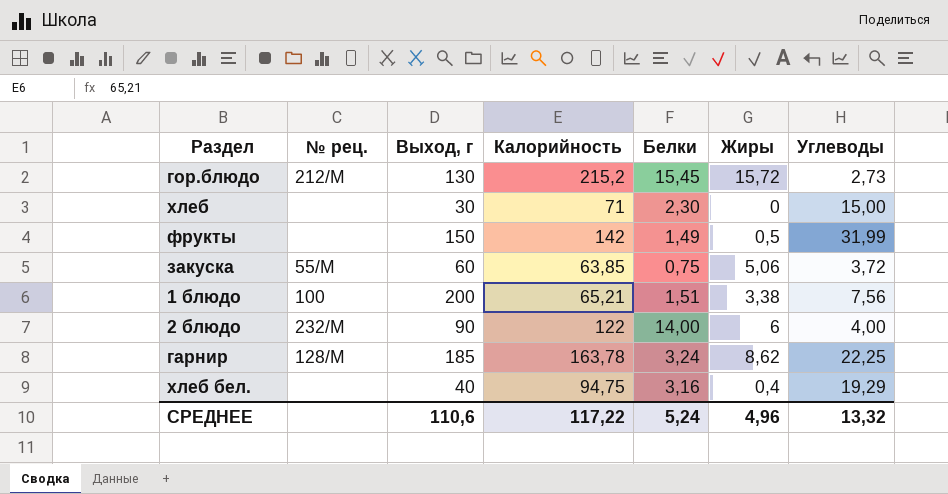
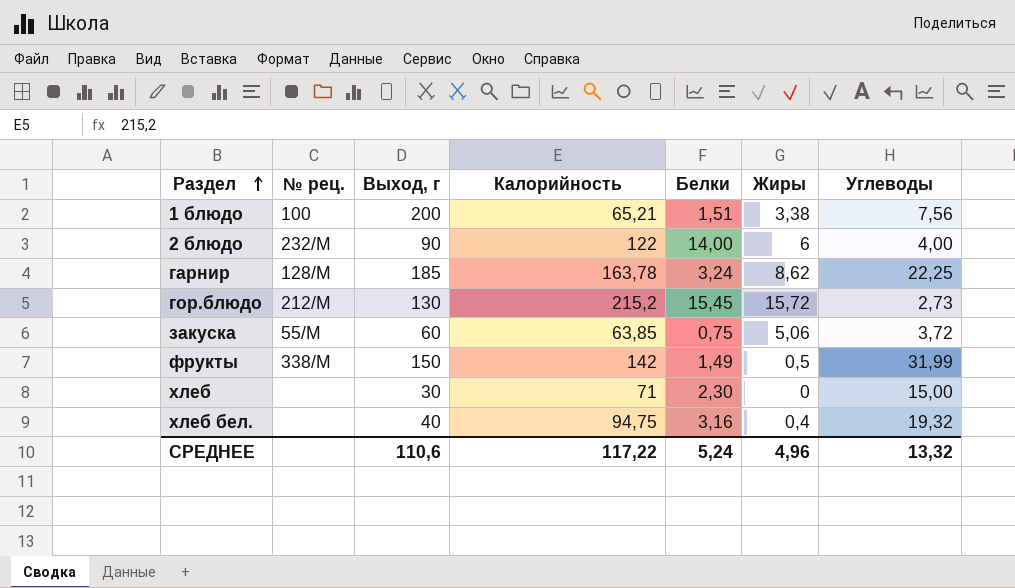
row order: none -> Раздел ascending
фрукты | № рец.: none -> 338/М
хлеб бел. | Углеводы: 19,29 -> 19,32

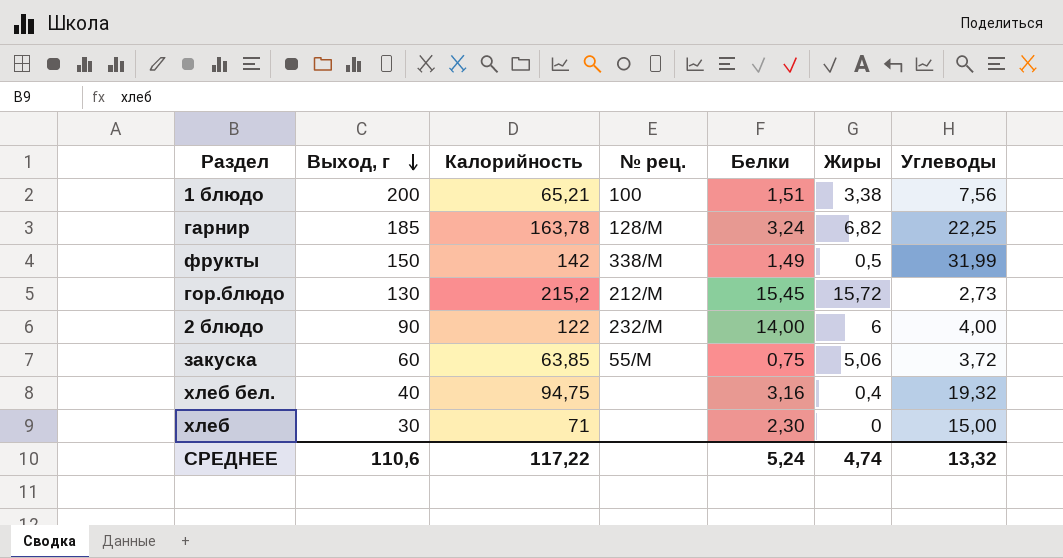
row order: Раздел ascending -> Выход, г descending
column № рец. | position: 2 -> 4
гарнир | Жиры: 8,62 -> 6,82
СРЕДНЕЕ | Жиры: 4,96 -> 4,74

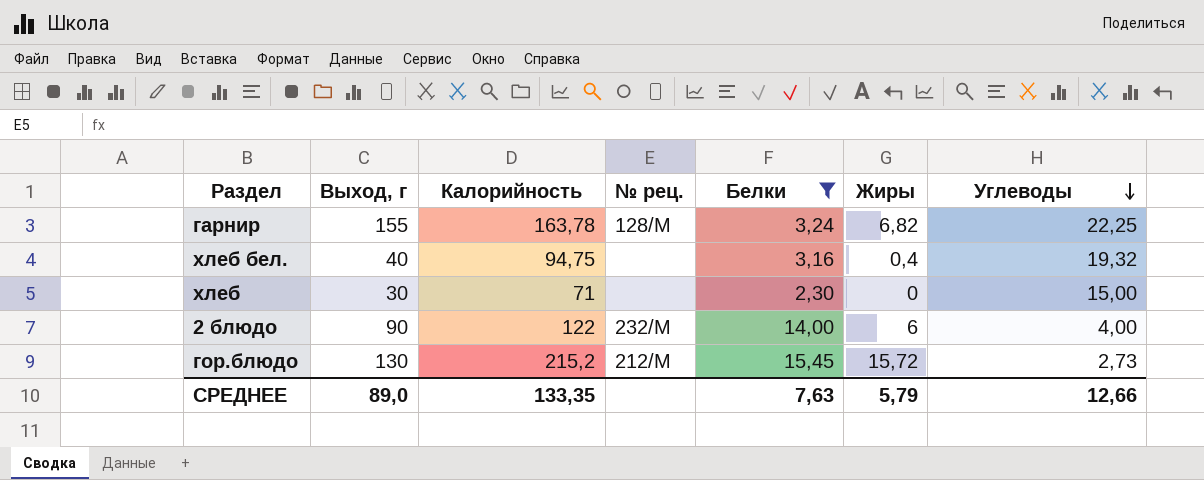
filter: none -> Белки >= 2,30
row order: Выход, г descending -> Углеводы descending
гарнир | Выход, г: 185 -> 155
СРЕДНЕЕ | Выход, г: 110,6 -> 89,0
СРЕДНЕЕ | Калорийность: 117,22 -> 133,35
СРЕДНЕЕ | Белки: 5,24 -> 7,63
СРЕДНЕЕ | Жиры: 4,74 -> 5,79
СРЕДНЕЕ | Углеводы: 13,32 -> 12,66

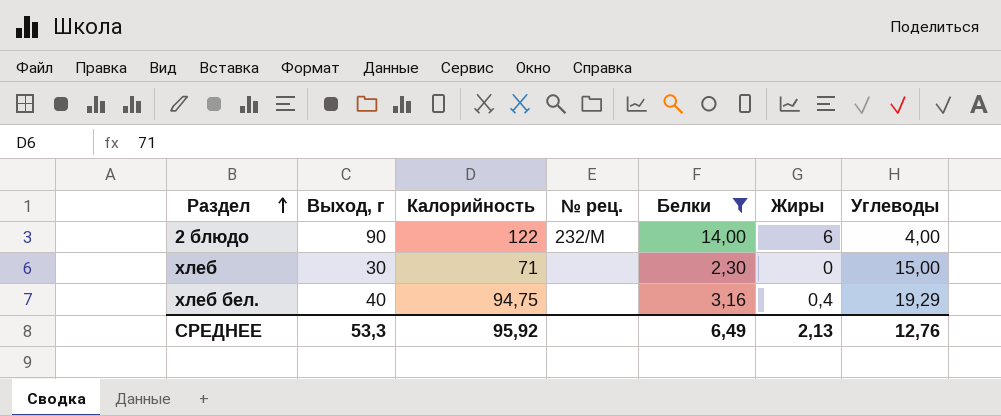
row order: Углеводы descending -> Раздел ascending
row гарнир: 155 | 163,78 | 128/М | 3,24 | 6,82 | 22,25 -> none
row гор.блюдо: 130 | 215,2 | 212/М | 15,45 | 15,72 | 2,73 -> none
хлеб бел. | Углеводы: 19,32 -> 19,29
СРЕДНЕЕ | Выход, г: 89,0 -> 53,3
СРЕДНЕЕ | Калорийность: 133,35 -> 95,92
СРЕДНЕЕ | Белки: 7,63 -> 6,49
СРЕДНЕЕ | Жиры: 5,79 -> 2,13
СРЕДНЕЕ | Углеводы: 12,66 -> 12,76

